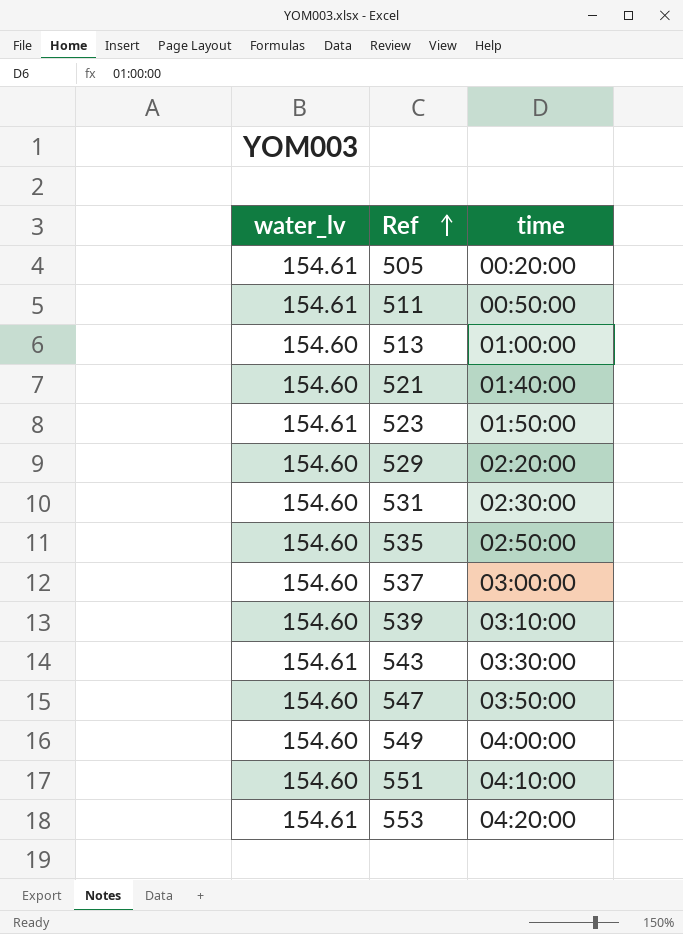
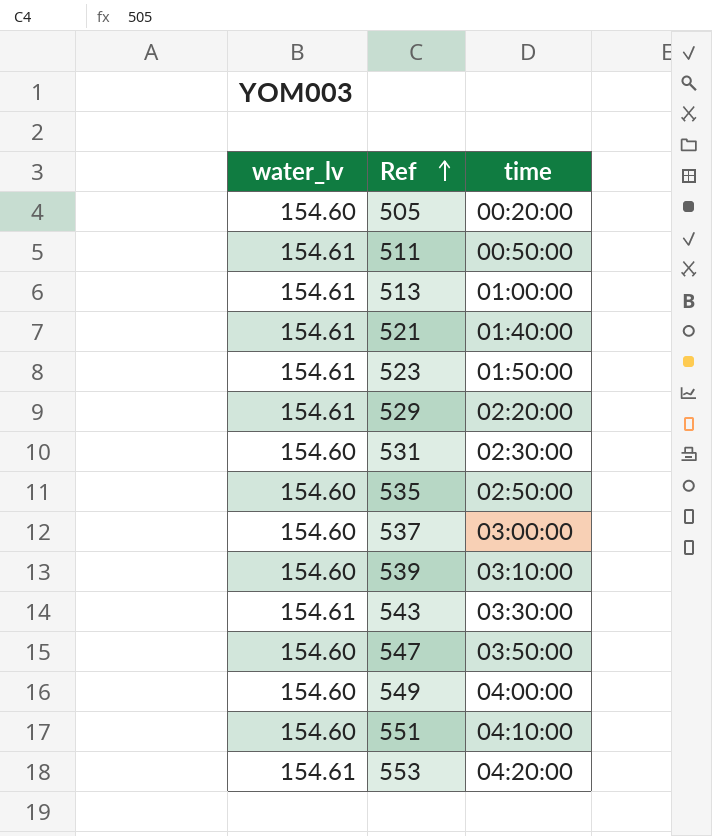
505 | water_lv: 154.61 -> 154.60
513 | water_lv: 154.60 -> 154.61
521 | water_lv: 154.60 -> 154.61
529 | water_lv: 154.60 -> 154.61

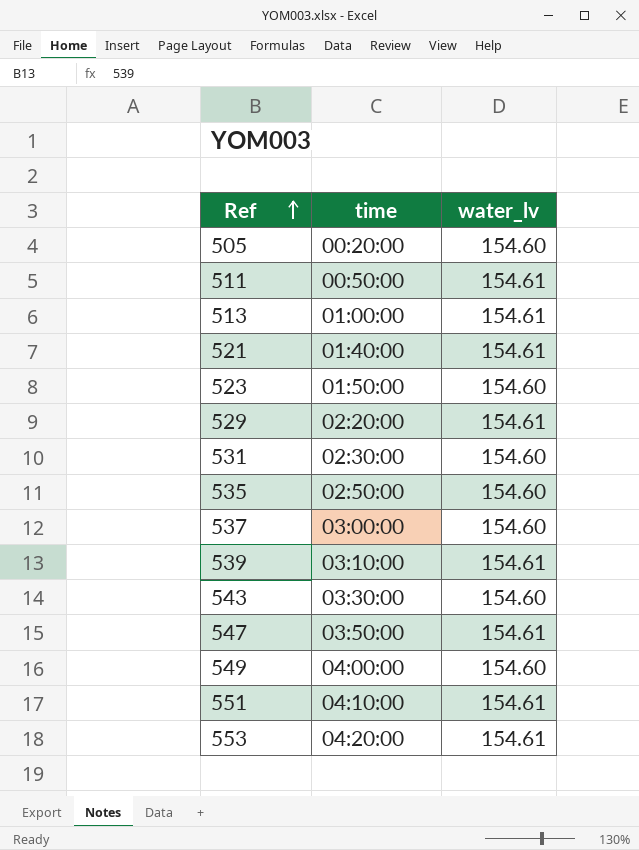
column water_lv | position: 1 -> 3
523 | water_lv: 154.61 -> 154.60
539 | water_lv: 154.60 -> 154.61
543 | water_lv: 154.61 -> 154.60
547 | water_lv: 154.60 -> 154.61
551 | water_lv: 154.60 -> 154.61

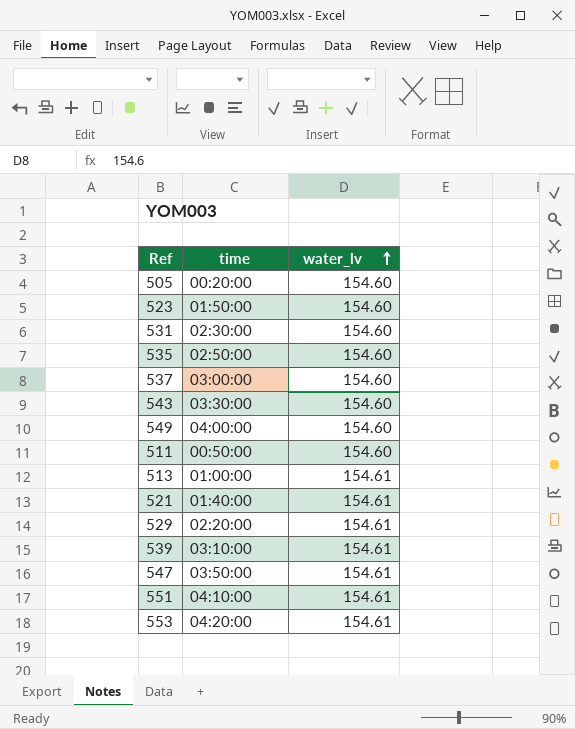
row order: Ref ascending -> water_lv ascending
511 | water_lv: 154.61 -> 154.60

